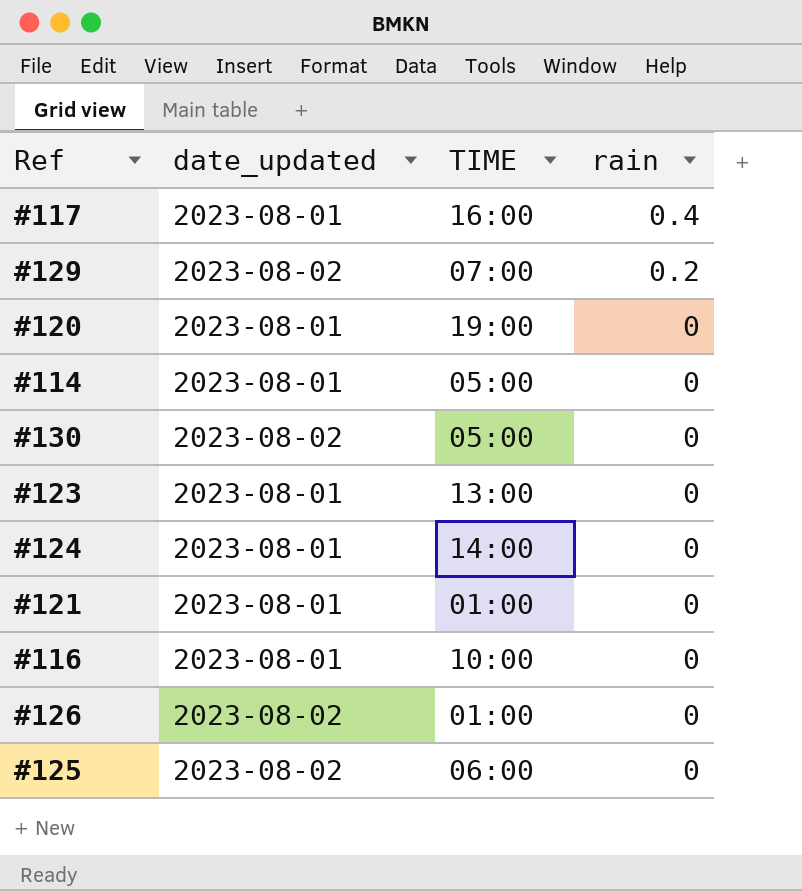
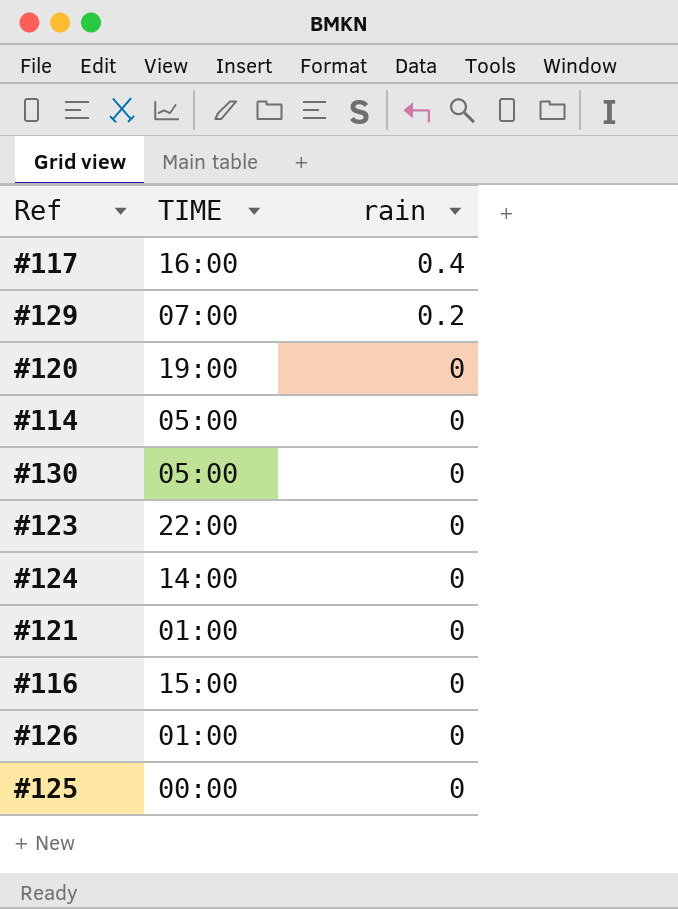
column date_updated | position: 2 -> none
#123 | TIME: 13:00 -> 22:00
#116 | TIME: 10:00 -> 15:00
#125 | TIME: 06:00 -> 00:00

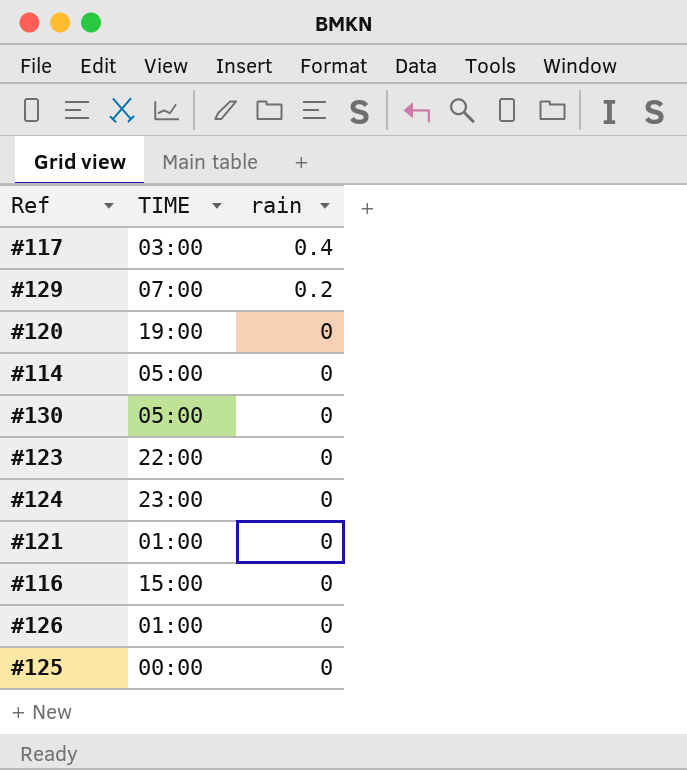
#117 | TIME: 16:00 -> 03:00
#124 | TIME: 14:00 -> 23:00

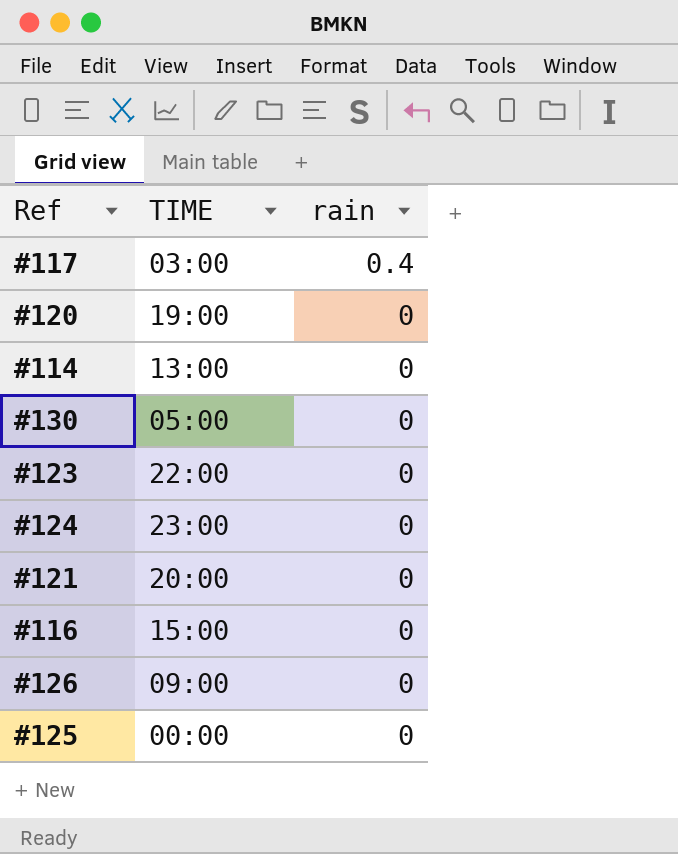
row #129: 07:00 | 0.2 -> none
#114 | TIME: 05:00 -> 13:00
#121 | TIME: 01:00 -> 20:00
#126 | TIME: 01:00 -> 09:00

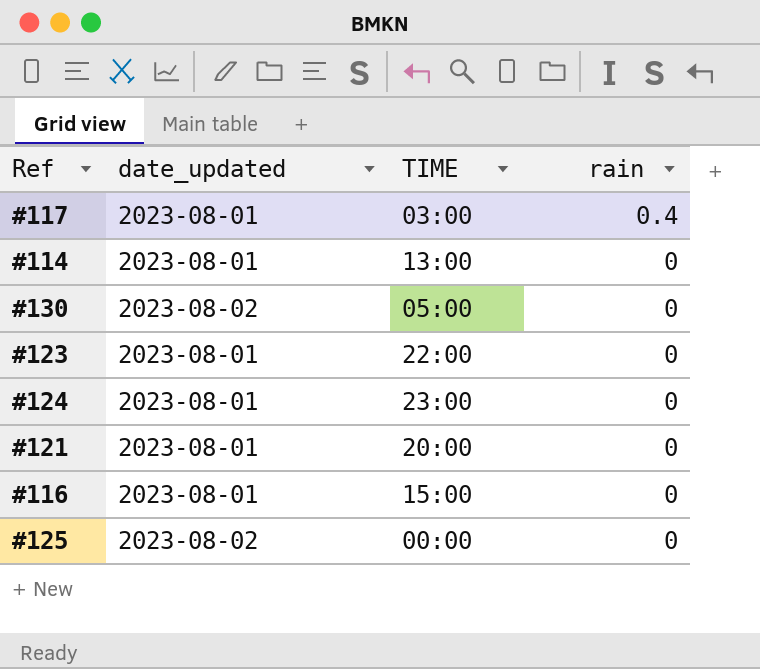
column date_updated | position: none -> 2
row #120: 19:00 | 0 -> none
row #126: 09:00 | 0 -> none

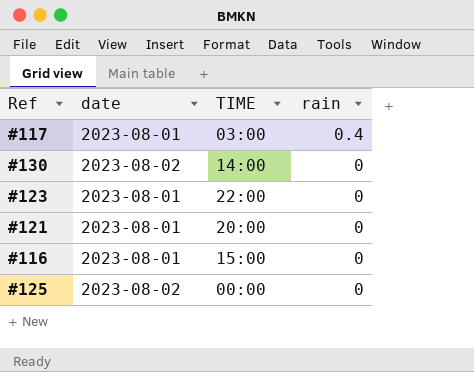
column name: date_updated -> date
row #114: 2023-08-01 | 13:00 | 0 -> none
row #124: 2023-08-01 | 23:00 | 0 -> none
#130 | TIME: 05:00 -> 14:00

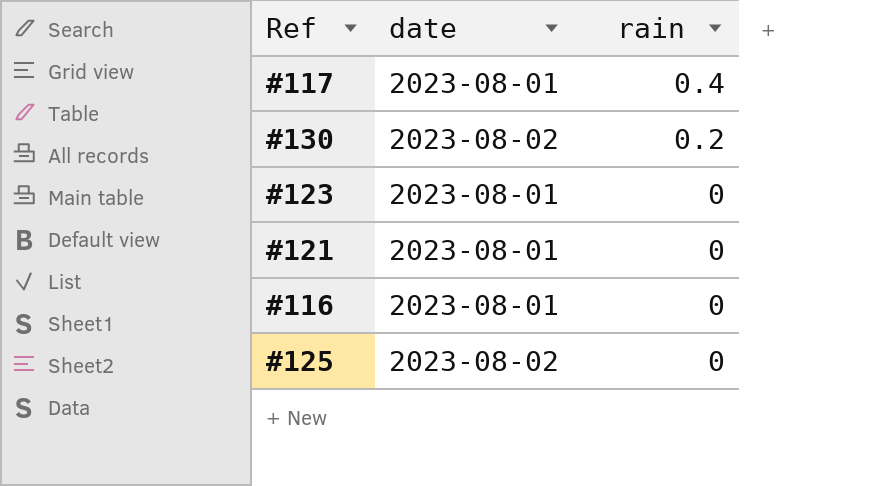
column TIME | position: 3 -> none
#130 | rain: 0 -> 0.2

